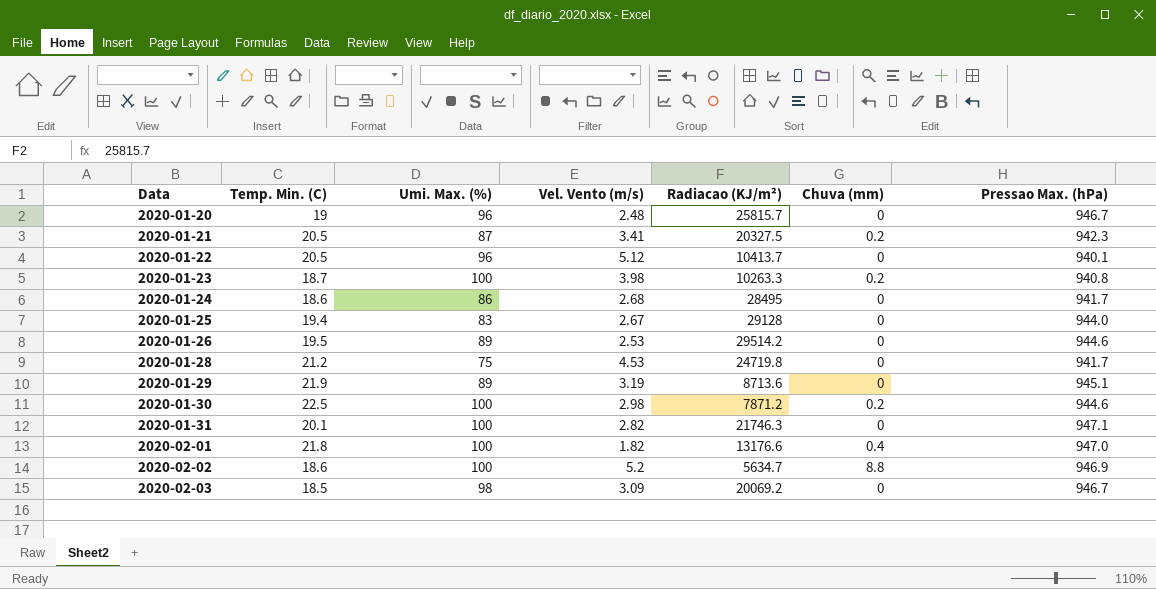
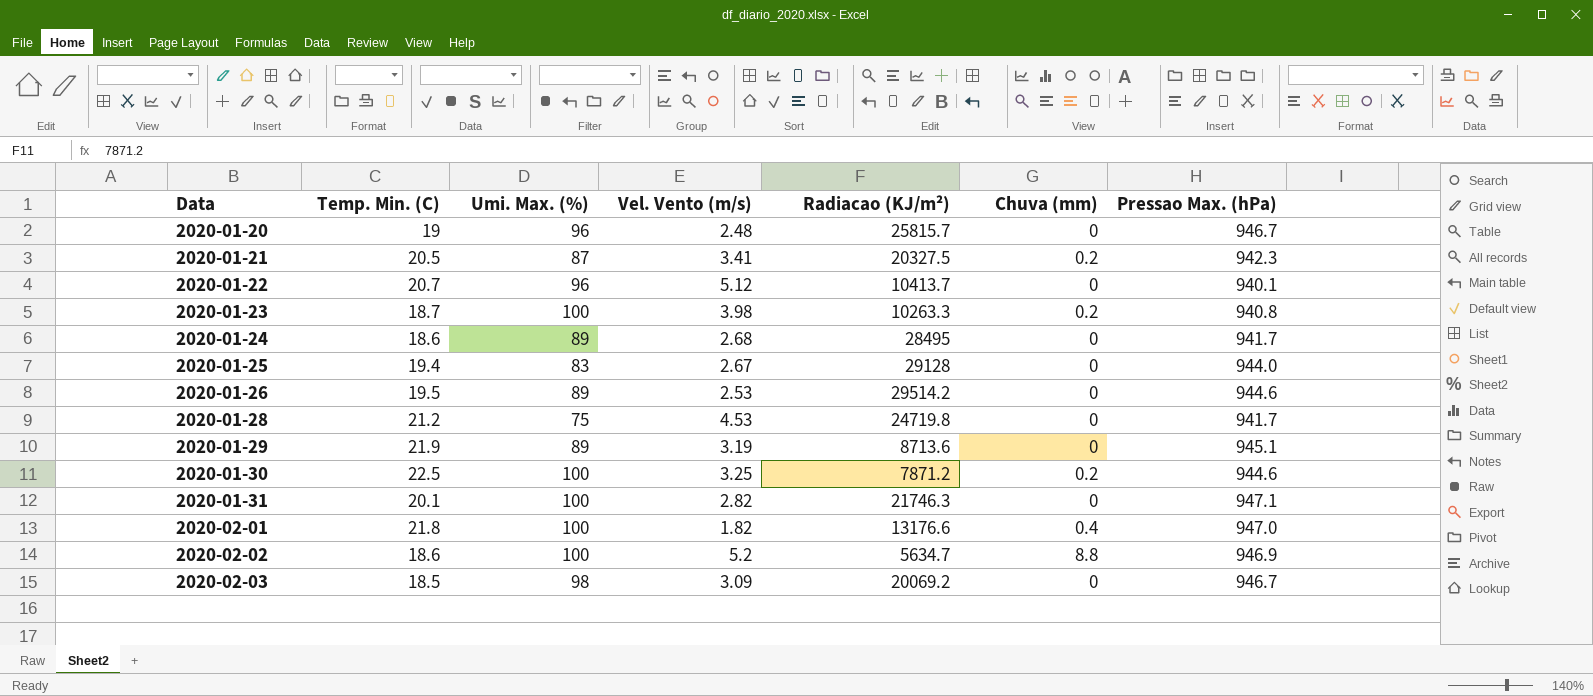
2020-01-22 | Temp. Min. (C): 20.5 -> 20.7
2020-01-24 | Umi. Max. (%): 86 -> 89
2020-01-30 | Vel. Vento (m/s): 2.98 -> 3.25

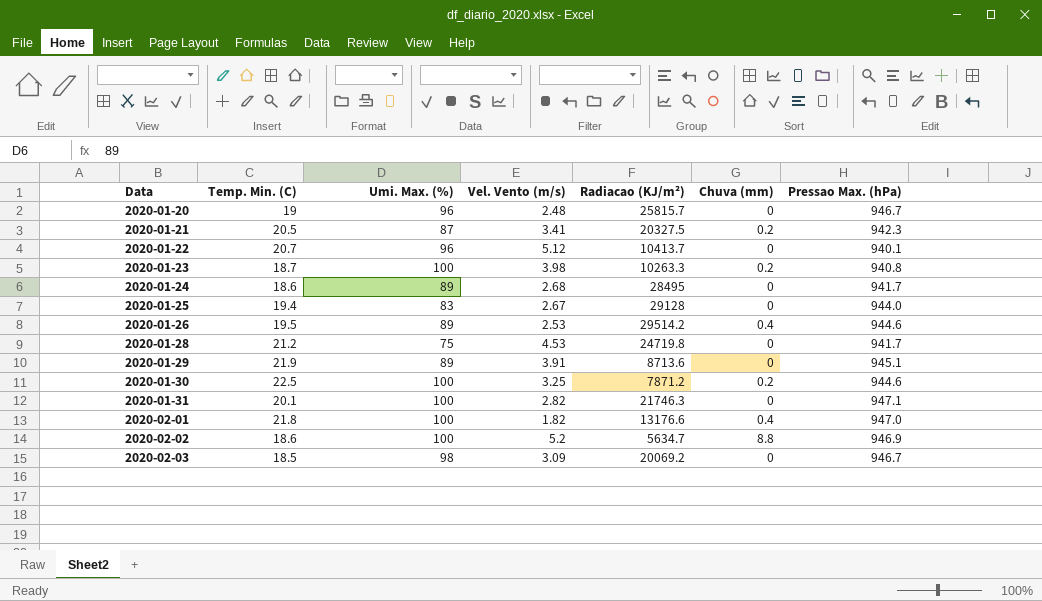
2020-01-26 | Chuva (mm): 0 -> 0.4
2020-01-29 | Vel. Vento (m/s): 3.19 -> 3.91

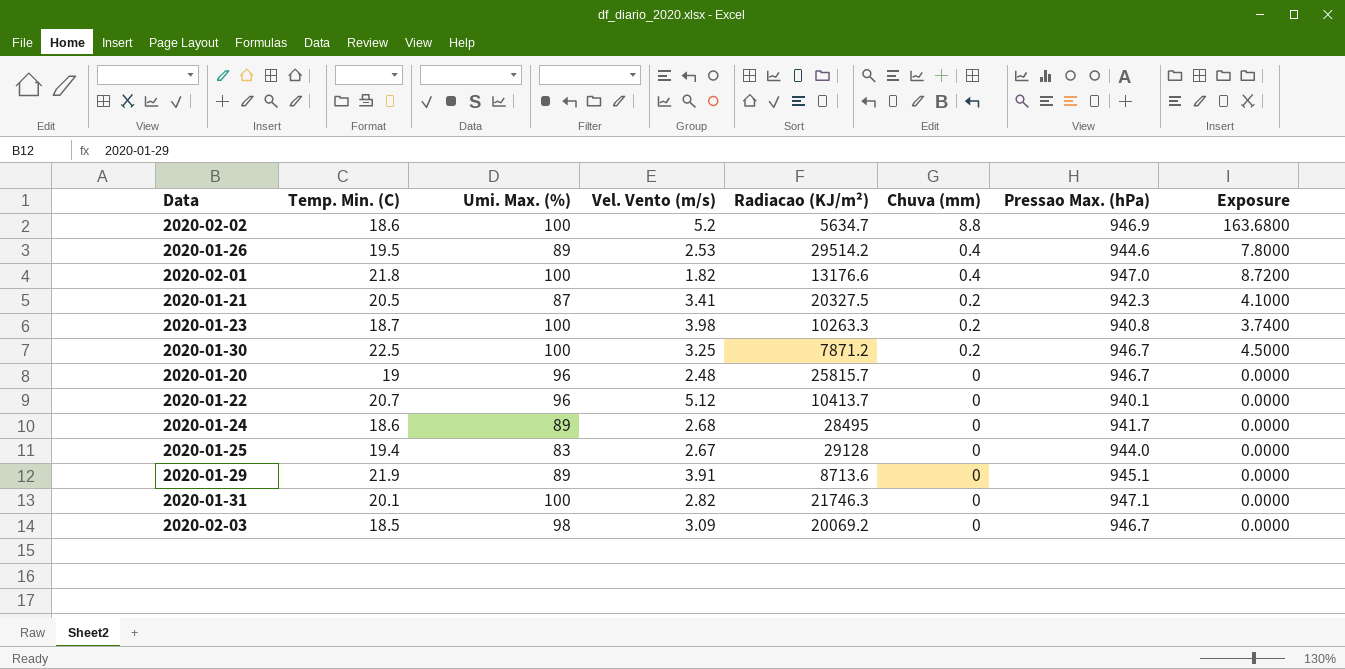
row order: Data ascending -> Chuva (mm) descending
column Exposure | formula: none -> [Temp. Min. (C)] * [Chuva (mm)]
row 2020-01-28: 21.2 | 75 | 4.53 | 24719.8 | 0 | 941.7 -> none
2020-01-30 | Pressao Max. (hPa): 944.6 -> 946.7

